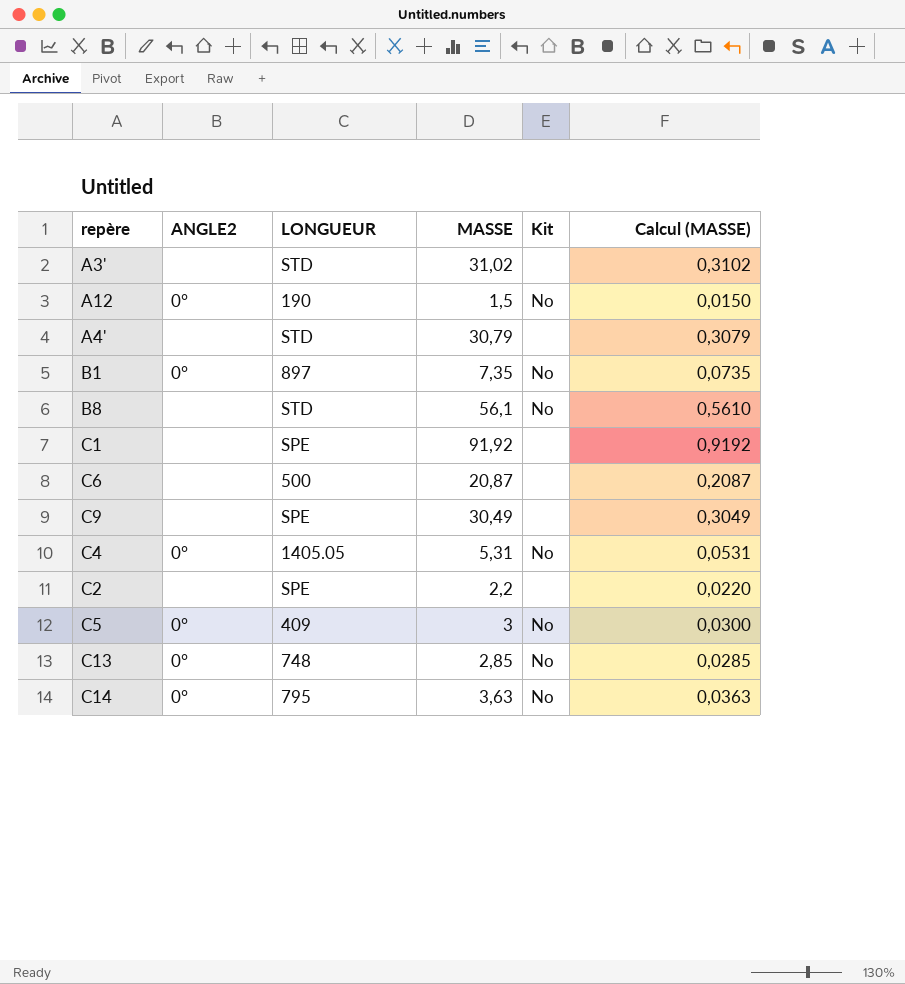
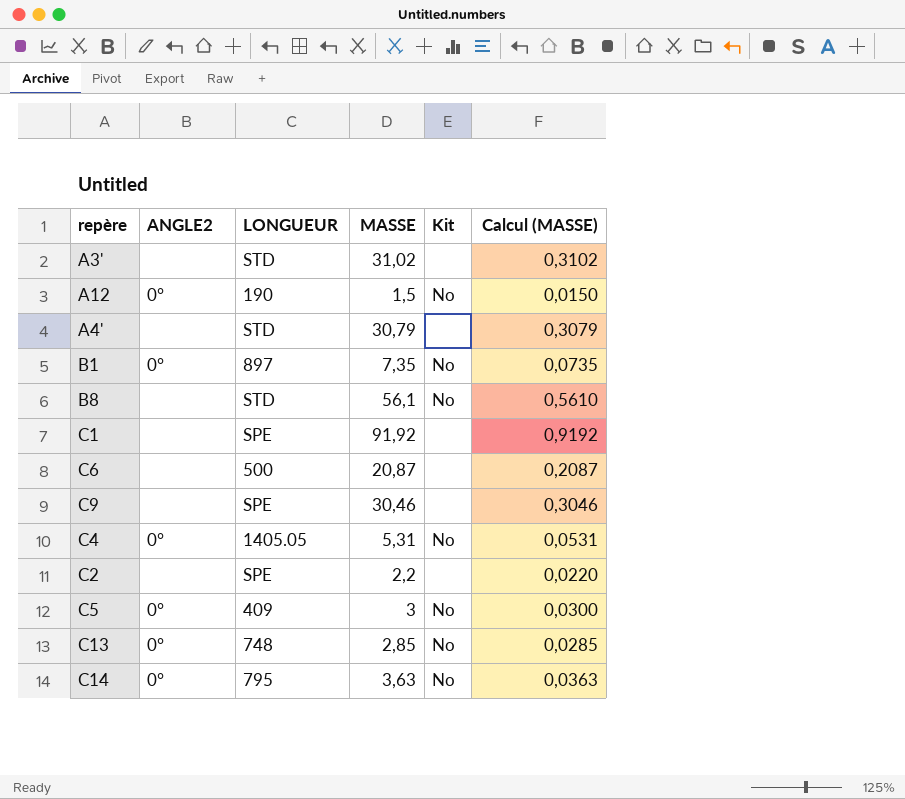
C9 | MASSE: 30,49 -> 30,46
C9 | Calcul (MASSE): 0,3049 -> 0,3046

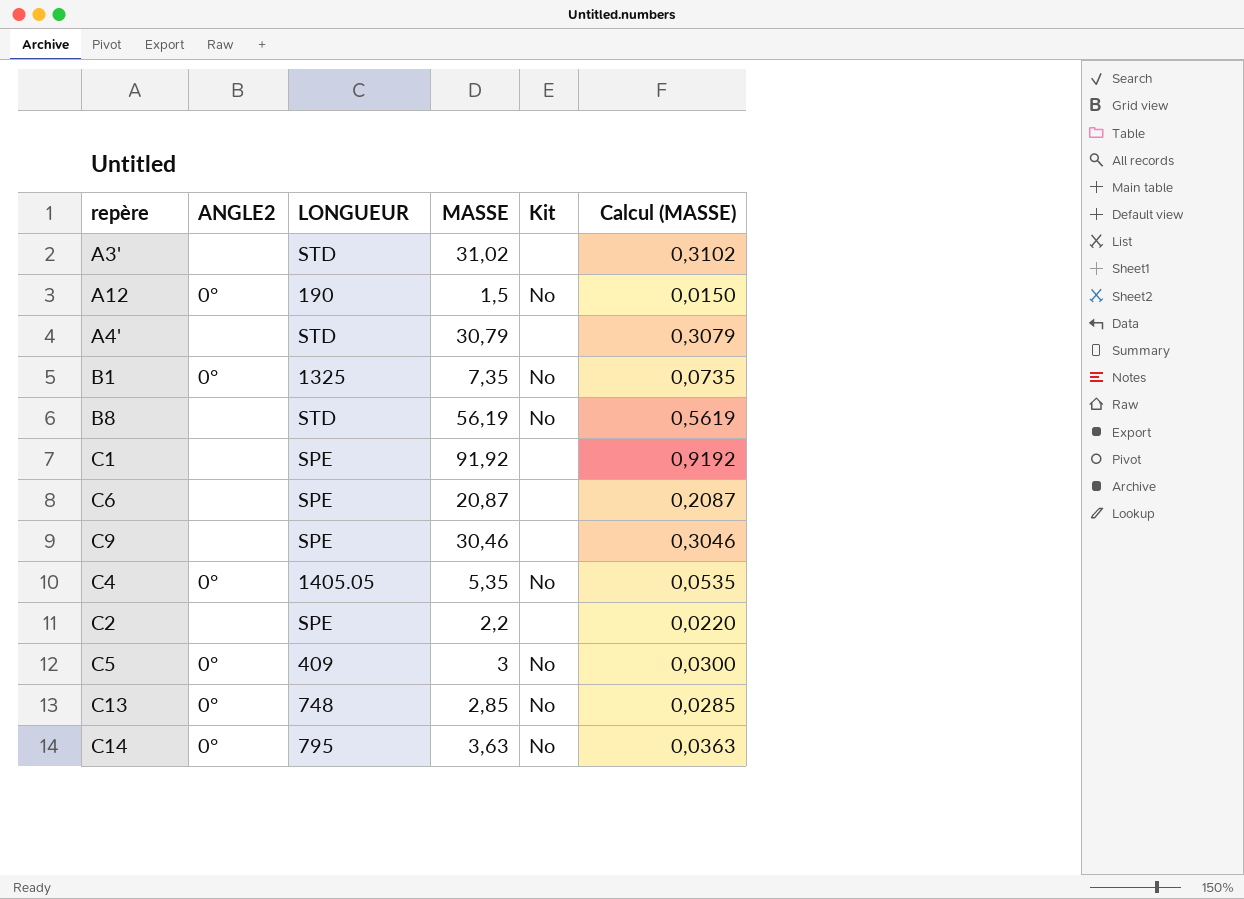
B1 | LONGUEUR: 897 -> 1325
B8 | MASSE: 56,1 -> 56,19
B8 | Calcul (MASSE): 0,5610 -> 0,5619
C6 | LONGUEUR: 500 -> SPE
C4 | MASSE: 5,31 -> 5,35
C4 | Calcul (MASSE): 0,0531 -> 0,0535

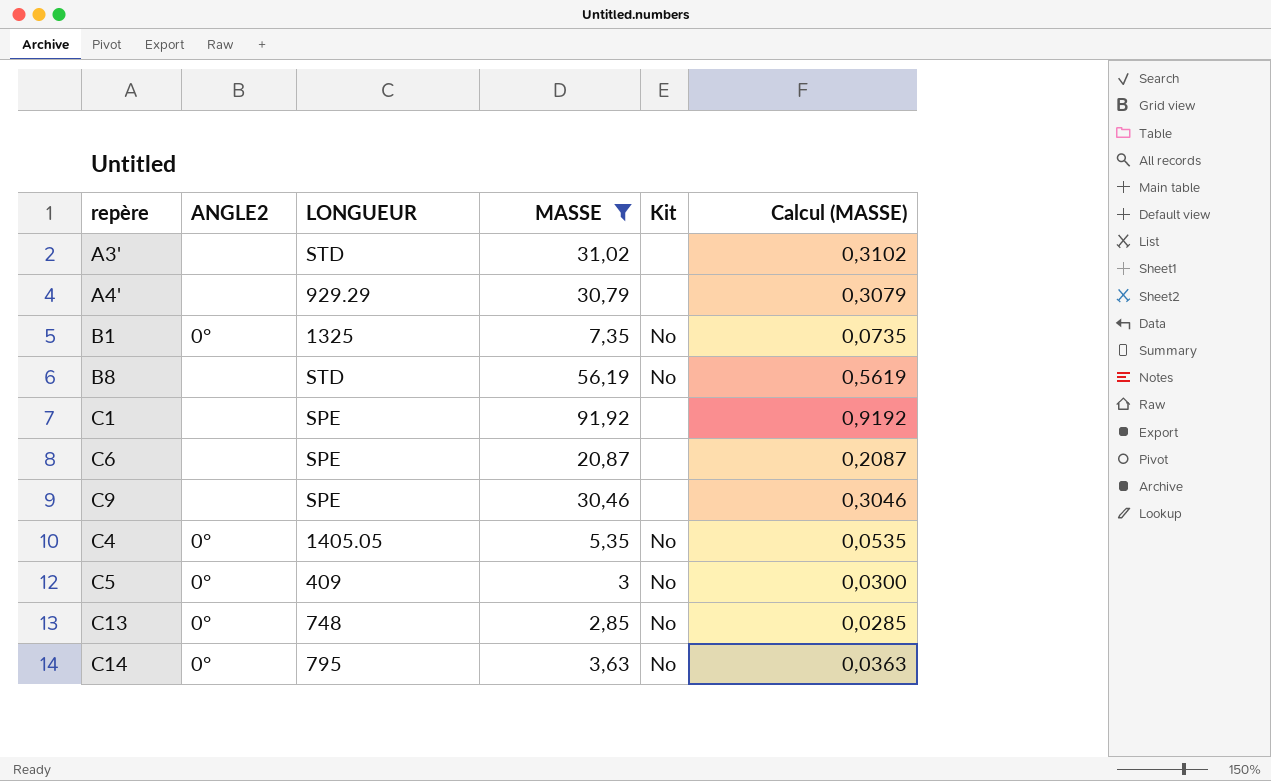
filter: none -> MASSE >= 2,85
A4' | LONGUEUR: STD -> 929.29

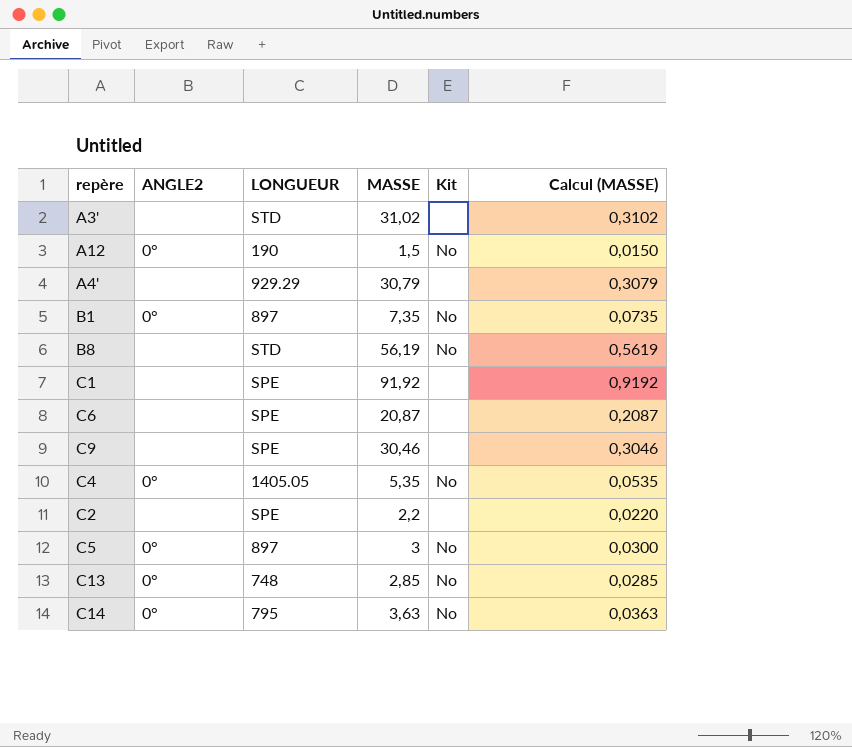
filter: MASSE >= 2,85 -> none
B1 | LONGUEUR: 1325 -> 897
C5 | LONGUEUR: 409 -> 897

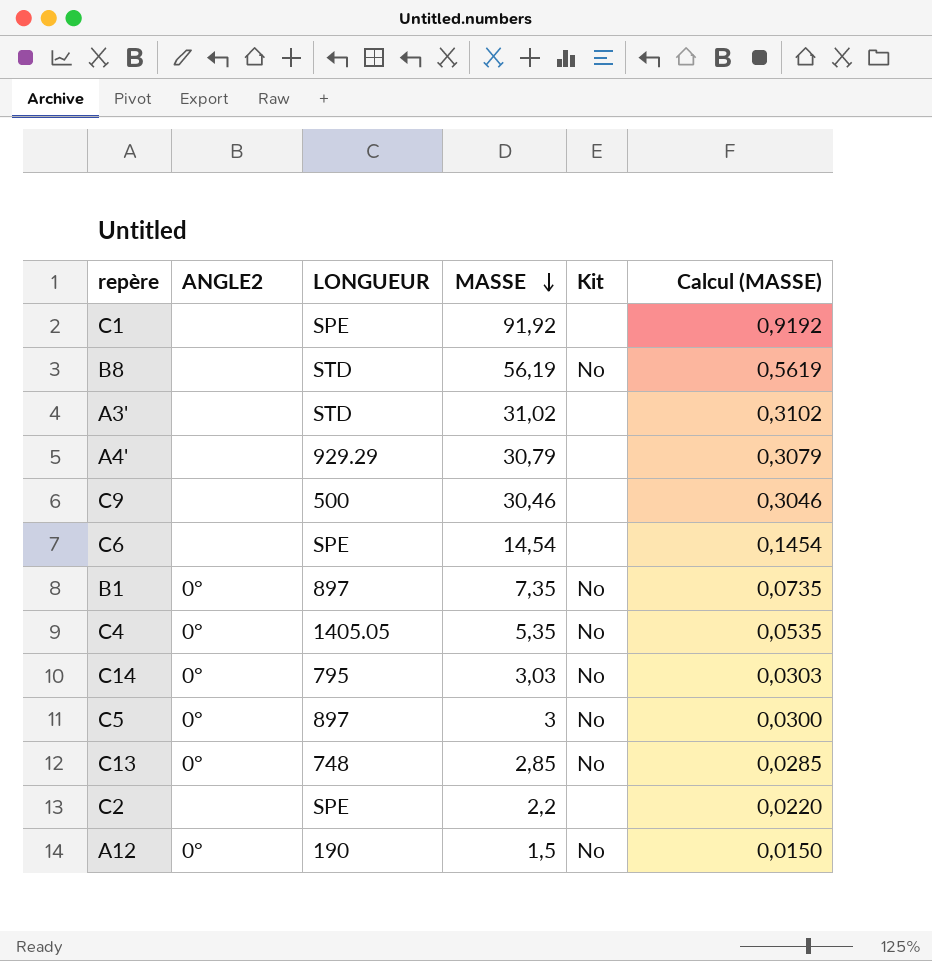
row order: none -> MASSE descending
C9 | LONGUEUR: SPE -> 500
C6 | MASSE: 20,87 -> 14,54
C6 | Calcul (MASSE): 0,2087 -> 0,1454
C14 | MASSE: 3,63 -> 3,03
C14 | Calcul (MASSE): 0,0363 -> 0,0303

